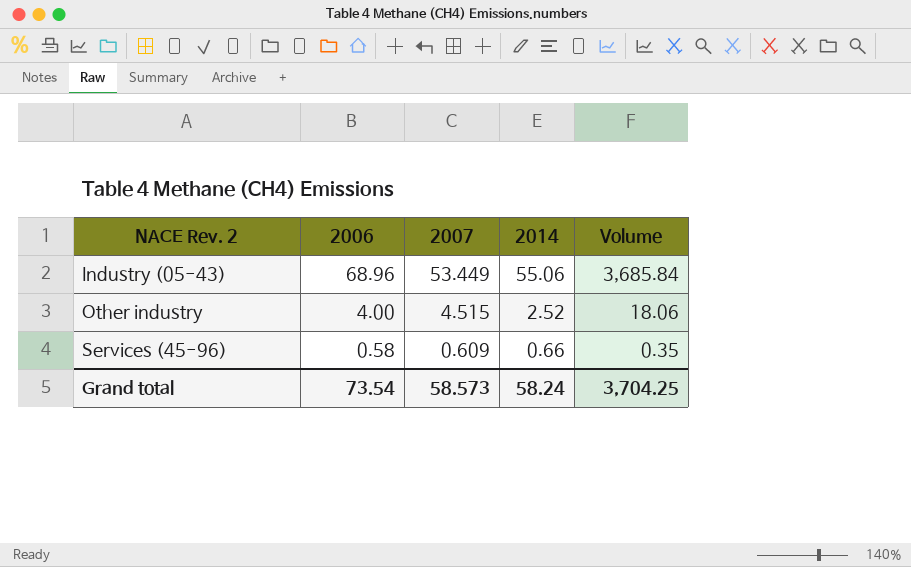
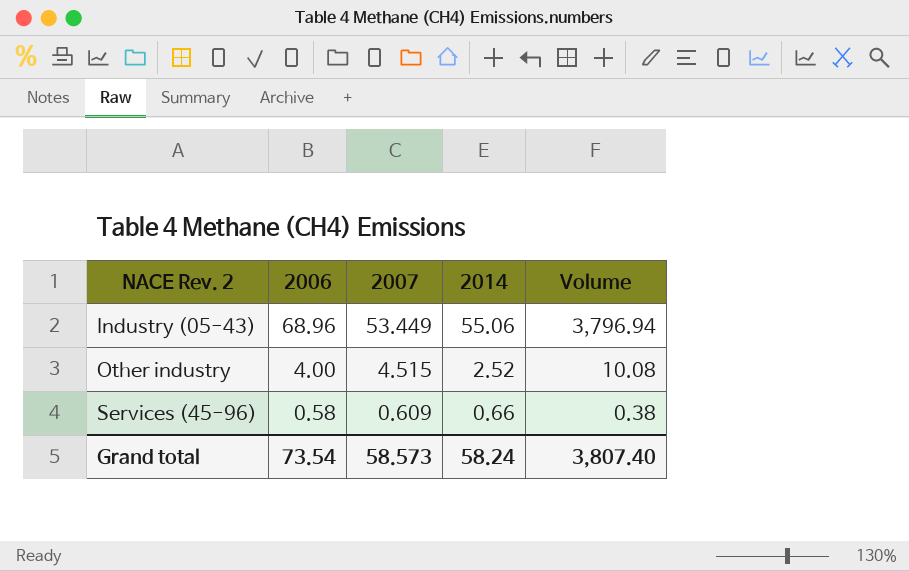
column Volume | formula: [2006] * [2007] -> [2006] * [2014]
Grand total | Volume: 3,704.25 -> 3,807.40

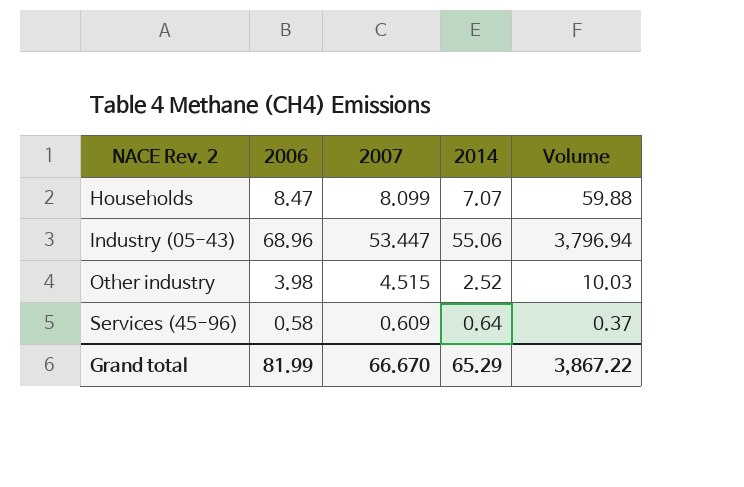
row Households: none -> 8.47 | 8.099 | 7.07 | 59.88
Industry (05-43) | 2007: 53.449 -> 53.447
Other industry | 2006: 4.00 -> 3.98
Other industry | Volume: 10.08 -> 10.03
Services (45-96) | 2014: 0.66 -> 0.64
Services (45-96) | Volume: 0.38 -> 0.37
Grand total | 2006: 73.54 -> 81.99
Grand total | 2007: 58.573 -> 66.670
Grand total | 2014: 58.24 -> 65.29
Grand total | Volume: 3,807.40 -> 3,867.22

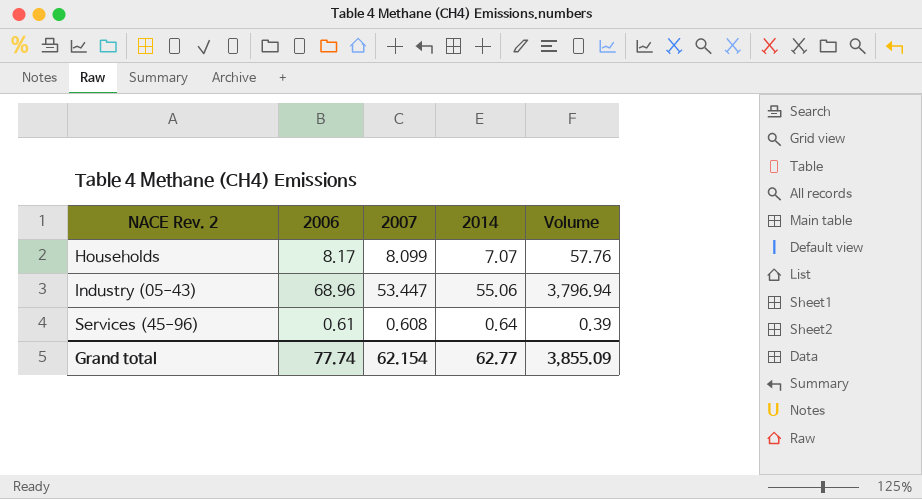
row Other industry: 3.98 | 4.515 | 2.52 | 10.03 -> none
Households | 2006: 8.47 -> 8.17
Households | Volume: 59.88 -> 57.76
Services (45-96) | 2006: 0.58 -> 0.61
Services (45-96) | 2007: 0.609 -> 0.608
Services (45-96) | Volume: 0.37 -> 0.39
Grand total | 2006: 81.99 -> 77.74
Grand total | 2007: 66.670 -> 62.154
Grand total | 2014: 65.29 -> 62.77
Grand total | Volume: 3,867.22 -> 3,855.09

